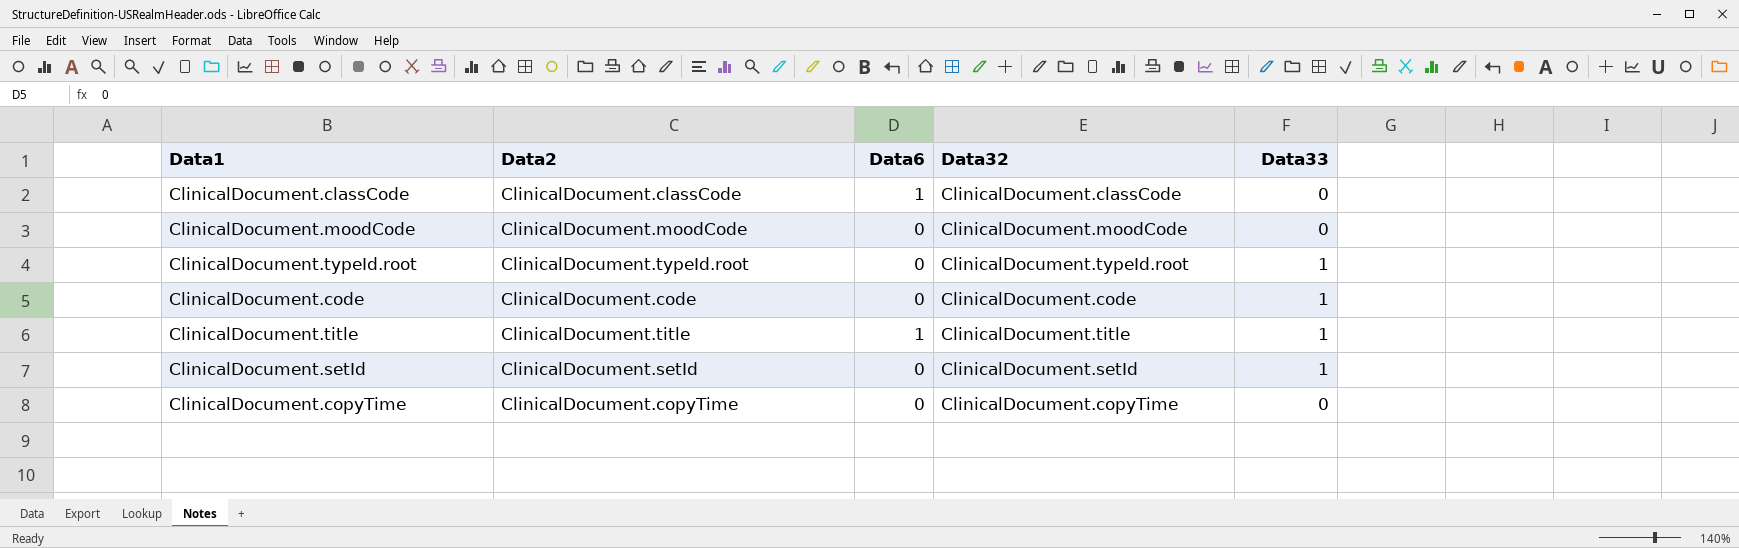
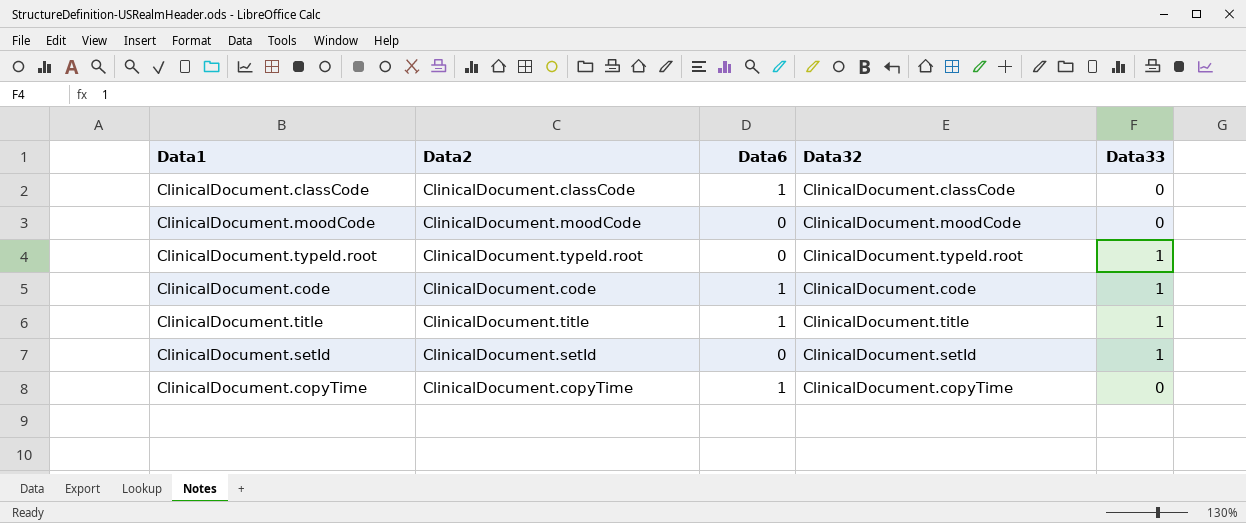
ClinicalDocument.code | Data6: 0 -> 1
ClinicalDocument.copyTime | Data6: 0 -> 1

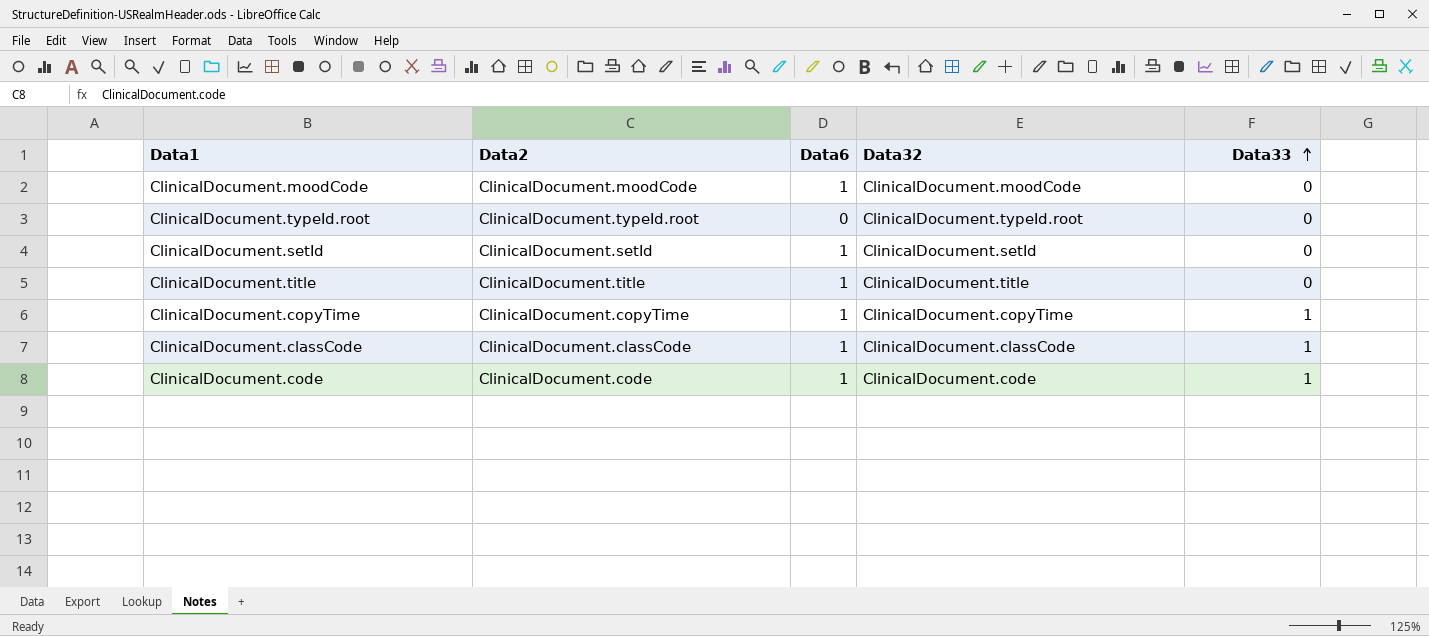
row order: none -> Data33 ascending
ClinicalDocument.moodCode | Data6: 0 -> 1
ClinicalDocument.typeId.root | Data33: 1 -> 0
ClinicalDocument.setId | Data6: 0 -> 1
ClinicalDocument.setId | Data33: 1 -> 0
ClinicalDocument.title | Data33: 1 -> 0
ClinicalDocument.copyTime | Data33: 0 -> 1
ClinicalDocument.classCode | Data33: 0 -> 1

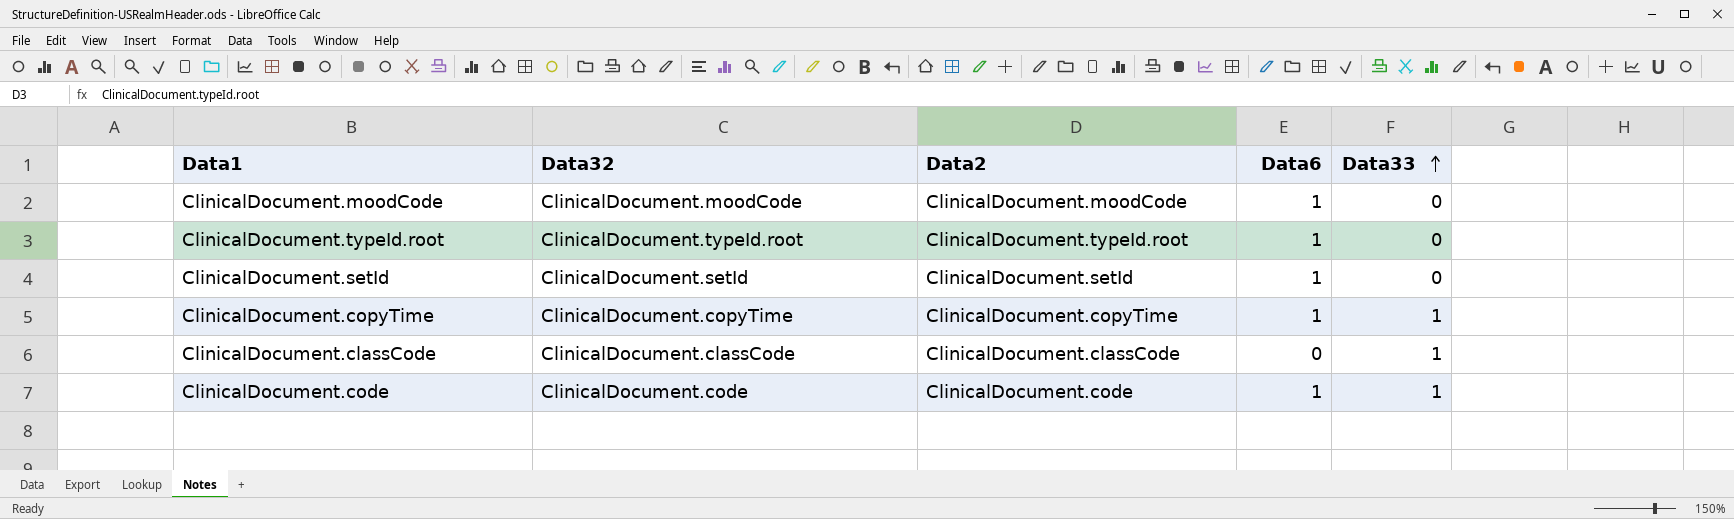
column Data32 | position: 4 -> 2
row ClinicalDocument.title: ClinicalDocument.title | 1 | ClinicalDocument.title | 0 -> none
ClinicalDocument.typeId.root | Data6: 0 -> 1
ClinicalDocument.classCode | Data6: 1 -> 0

